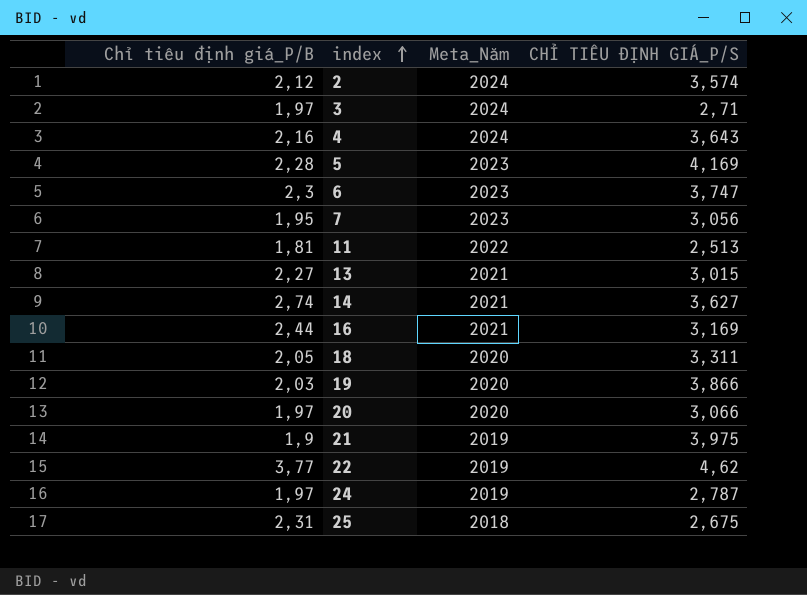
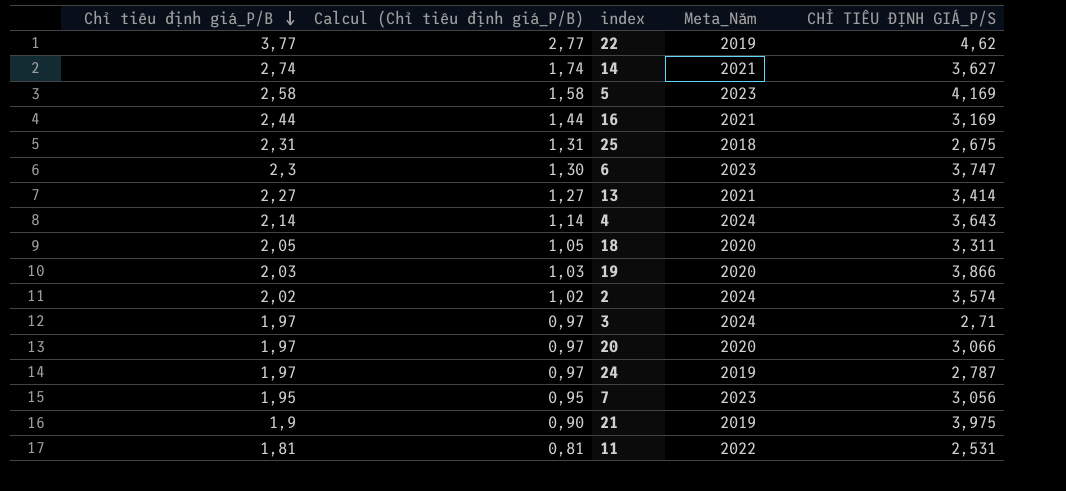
row order: index ascending -> Chỉ tiêu định giá_P/B descending
column Calcul (Chỉ tiêu định giá_P/B) | formula: none -> [Chỉ tiêu định giá_P/B] - 1
5 | Chỉ tiêu định giá_P/B: 2,28 -> 2,58
13 | CHỈ TIÊU ĐỊNH GIÁ_P/S: 3,015 -> 3,414
4 | Chỉ tiêu định giá_P/B: 2,16 -> 2,14
2 | Chỉ tiêu định giá_P/B: 2,12 -> 2,02
11 | CHỈ TIÊU ĐỊNH GIÁ_P/S: 2,513 -> 2,531

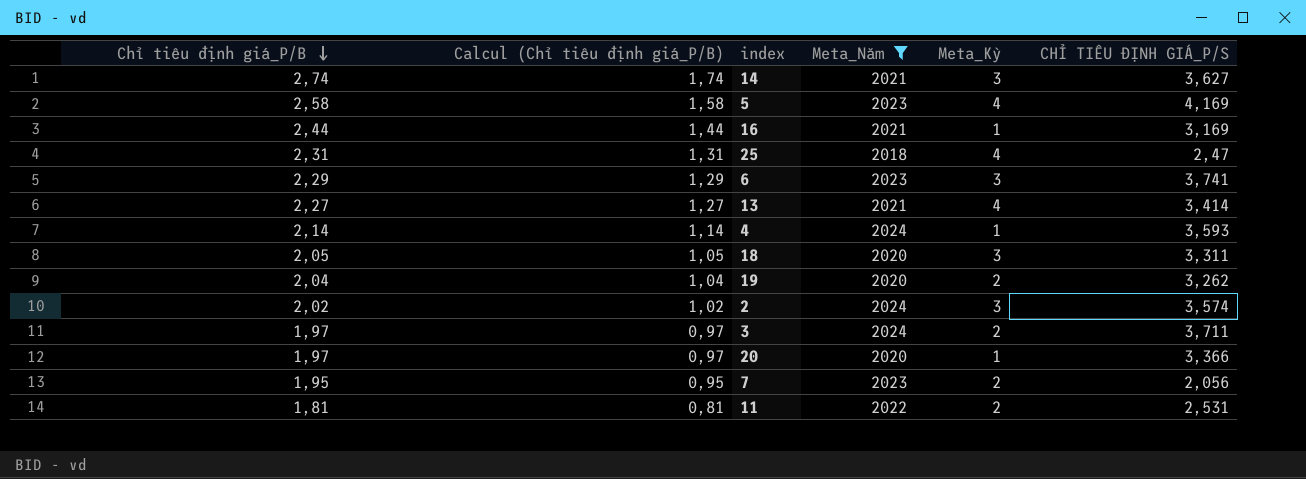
filter: none -> Meta_Năm != 2019
column Meta_Kỳ | position: none -> 5
25 | CHỈ TIÊU ĐỊNH GIÁ_P/S: 2,675 -> 2,47
6 | Chỉ tiêu định giá_P/B: 2,3 -> 2,29
6 | Calcul (Chỉ tiêu định giá_P/B): 1,30 -> 1,29
6 | CHỈ TIÊU ĐỊNH GIÁ_P/S: 3,747 -> 3,741
4 | CHỈ TIÊU ĐỊNH GIÁ_P/S: 3,643 -> 3,593
19 | Chỉ tiêu định giá_P/B: 2,03 -> 2,04
19 | Calcul (Chỉ tiêu định giá_P/B): 1,03 -> 1,04
19 | CHỈ TIÊU ĐỊNH GIÁ_P/S: 3,866 -> 3,262
3 | CHỈ TIÊU ĐỊNH GIÁ_P/S: 2,71 -> 3,711
20 | CHỈ TIÊU ĐỊNH GIÁ_P/S: 3,066 -> 3,366
7 | CHỈ TIÊU ĐỊNH GIÁ_P/S: 3,056 -> 2,056

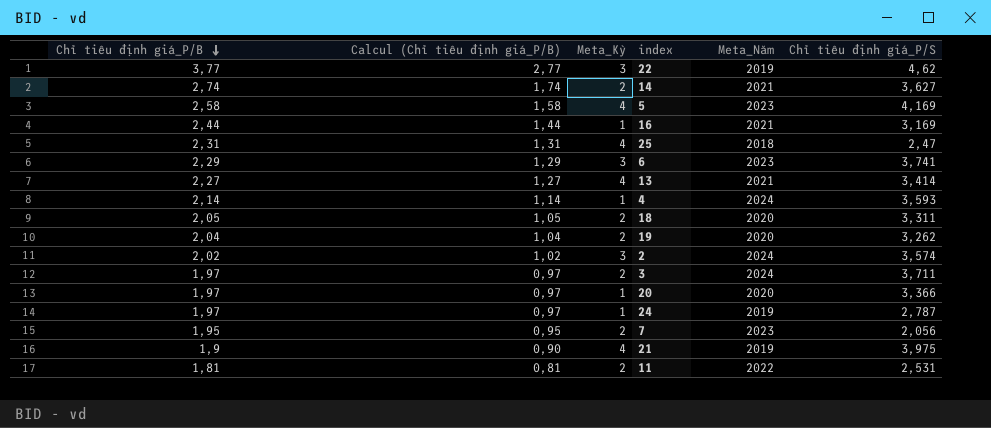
filter: Meta_Năm != 2019 -> none
column Meta_Kỳ | position: 5 -> 3
column name: CHỈ TIÊU ĐỊNH GIÁ_P/S -> Chỉ tiêu định giá_P/S
14 | Meta_Kỳ: 3 -> 2
18 | Meta_Kỳ: 3 -> 2

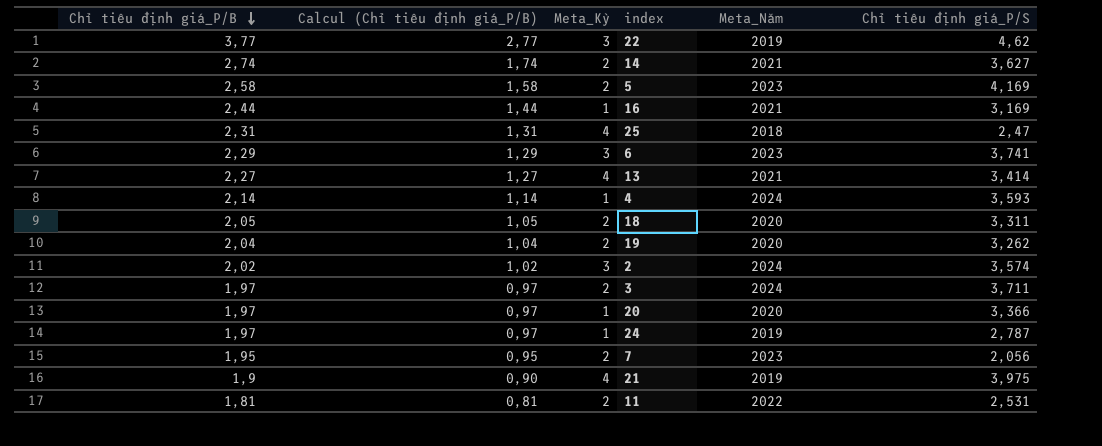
5 | Meta_Kỳ: 4 -> 2

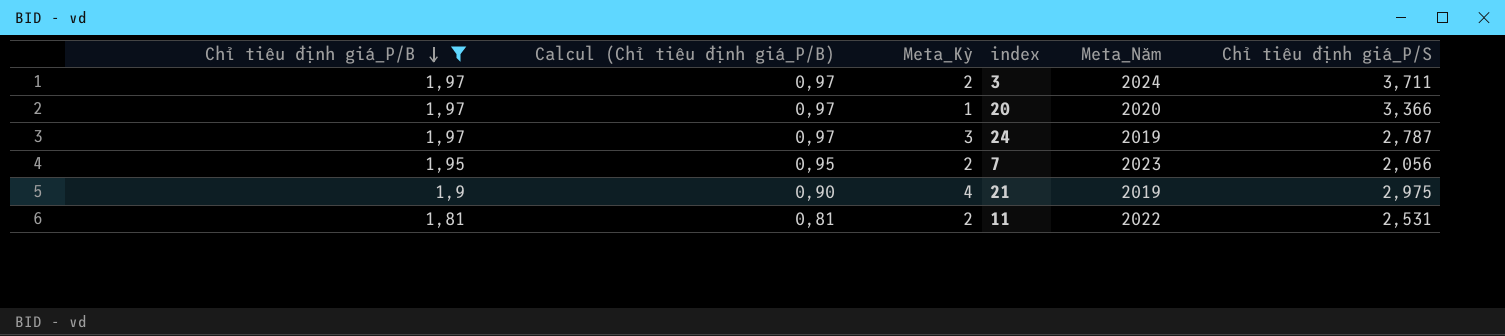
filter: none -> Chỉ tiêu định giá_P/B <= 1,97
24 | Meta_Kỳ: 1 -> 3
21 | Chỉ tiêu định giá_P/S: 3,975 -> 2,975

